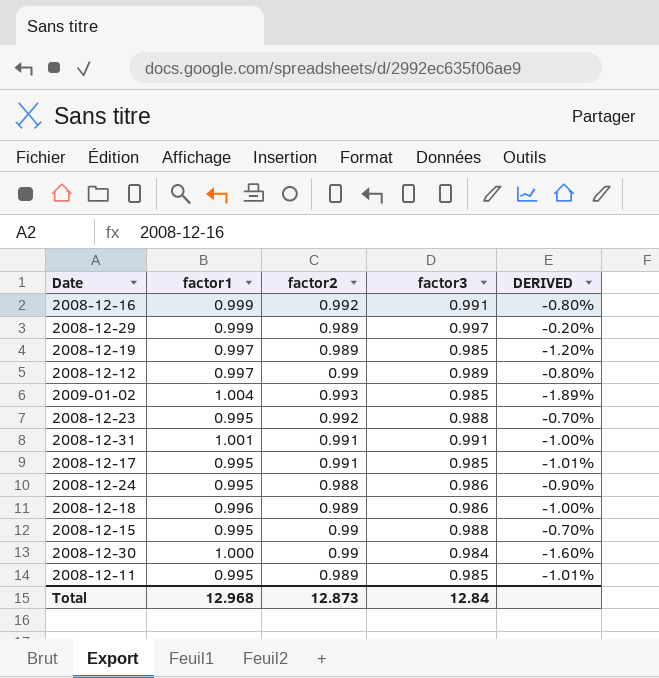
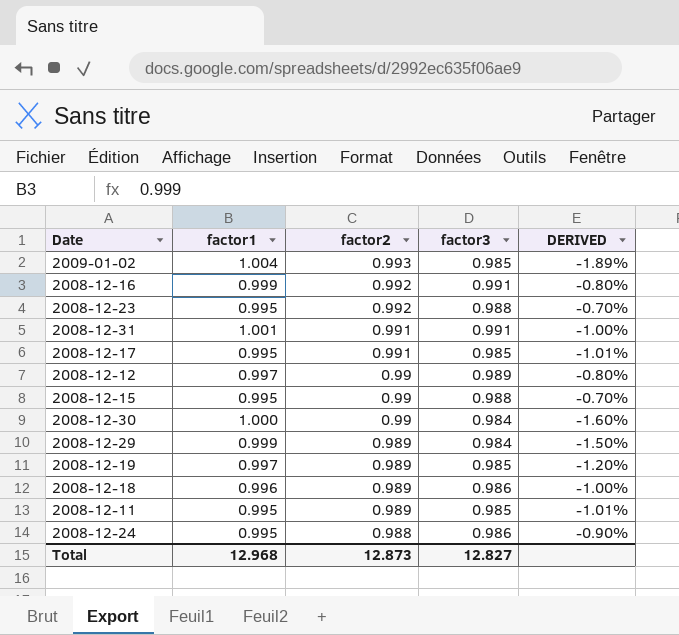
row order: none -> factor2 descending
2008-12-29 | factor3: 0.997 -> 0.984
2008-12-29 | DERIVED: -0.20% -> -1.50%
Total | factor3: 12.84 -> 12.827

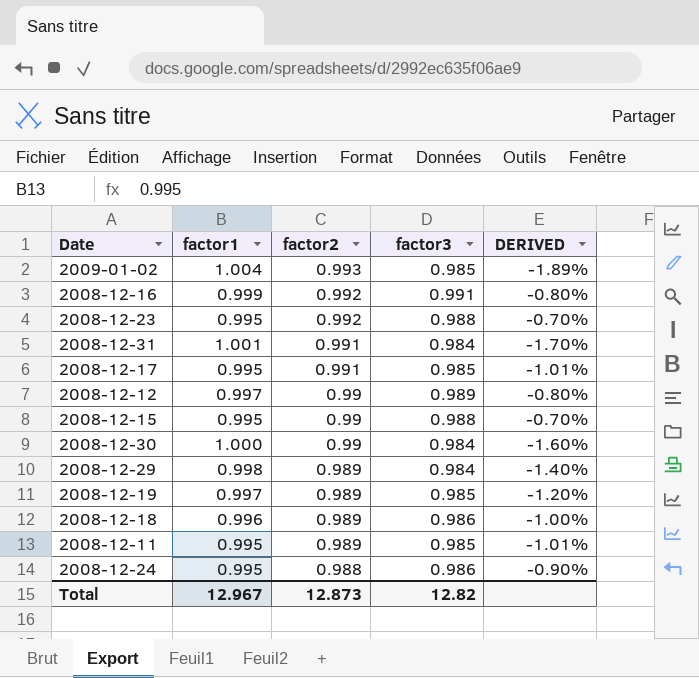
2008-12-31 | factor3: 0.991 -> 0.984
2008-12-31 | DERIVED: -1.00% -> -1.70%
2008-12-29 | factor1: 0.999 -> 0.998
2008-12-29 | DERIVED: -1.50% -> -1.40%
Total | factor1: 12.968 -> 12.967
Total | factor3: 12.827 -> 12.82

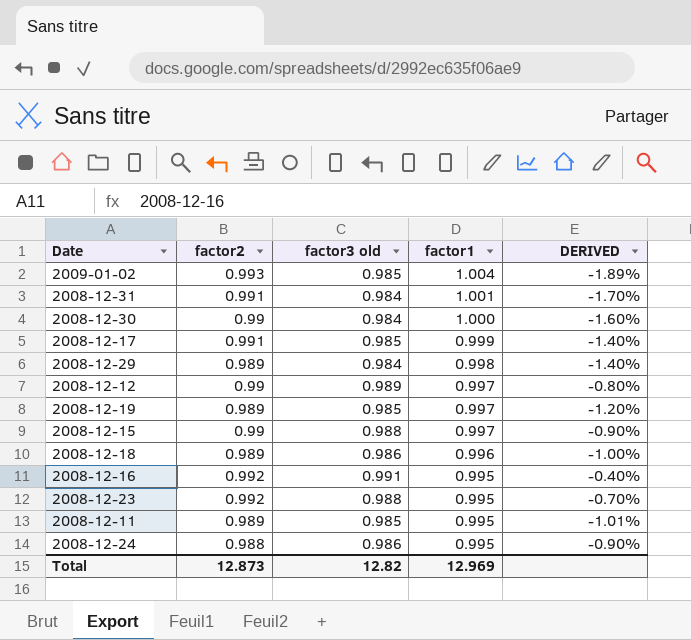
row order: factor2 descending -> factor1 descending
column name: factor3 -> factor3 old
column factor1 | position: 2 -> 4
2008-12-17 | factor1: 0.995 -> 0.999
2008-12-17 | DERIVED: -1.01% -> -1.40%
2008-12-15 | factor1: 0.995 -> 0.997
2008-12-15 | DERIVED: -0.70% -> -0.90%
2008-12-16 | factor1: 0.999 -> 0.995
2008-12-16 | DERIVED: -0.80% -> -0.40%
Total | factor1: 12.967 -> 12.969

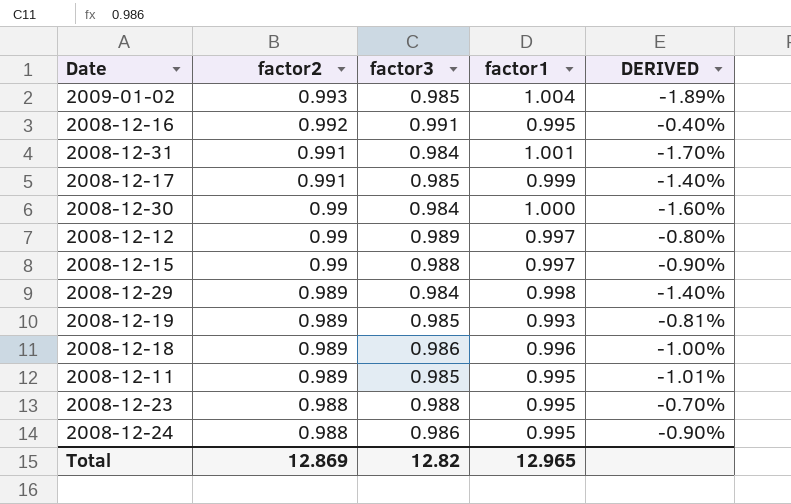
row order: factor1 descending -> factor2 descending
column name: factor3 old -> factor3
2008-12-19 | factor1: 0.997 -> 0.993
2008-12-19 | DERIVED: -1.20% -> -0.81%
2008-12-23 | factor2: 0.992 -> 0.988
Total | factor2: 12.873 -> 12.869
Total | factor1: 12.969 -> 12.965

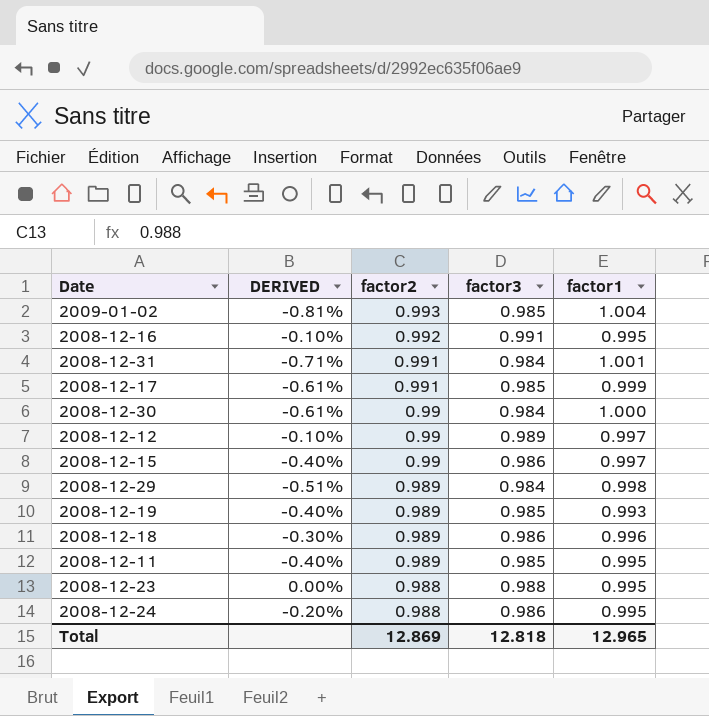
column DERIVED | formula: ([factor3] - [factor1]) / [factor1] -> ([factor3] - [factor2]) / [factor2]
column DERIVED | position: 5 -> 2
2008-12-15 | factor3: 0.988 -> 0.986
Total | factor3: 12.82 -> 12.818

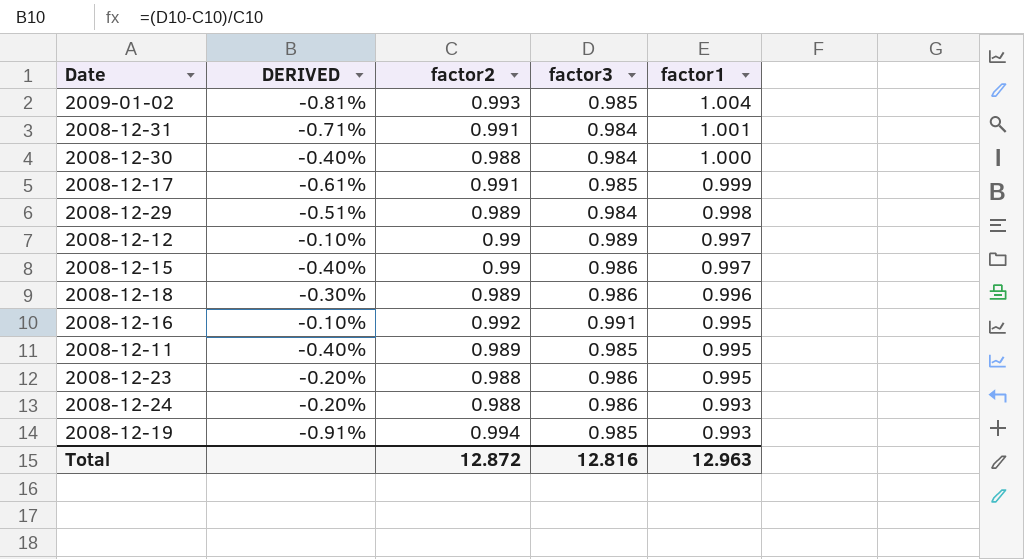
row order: factor2 descending -> factor1 descending
2008-12-30 | DERIVED: -0.61% -> -0.40%
2008-12-30 | factor2: 0.99 -> 0.988
2008-12-23 | DERIVED: 0.00% -> -0.20%
2008-12-23 | factor3: 0.988 -> 0.986
2008-12-24 | factor1: 0.995 -> 0.993
2008-12-19 | DERIVED: -0.40% -> -0.91%
2008-12-19 | factor2: 0.989 -> 0.994
Total | factor2: 12.869 -> 12.872
Total | factor3: 12.818 -> 12.816
Total | factor1: 12.965 -> 12.963

